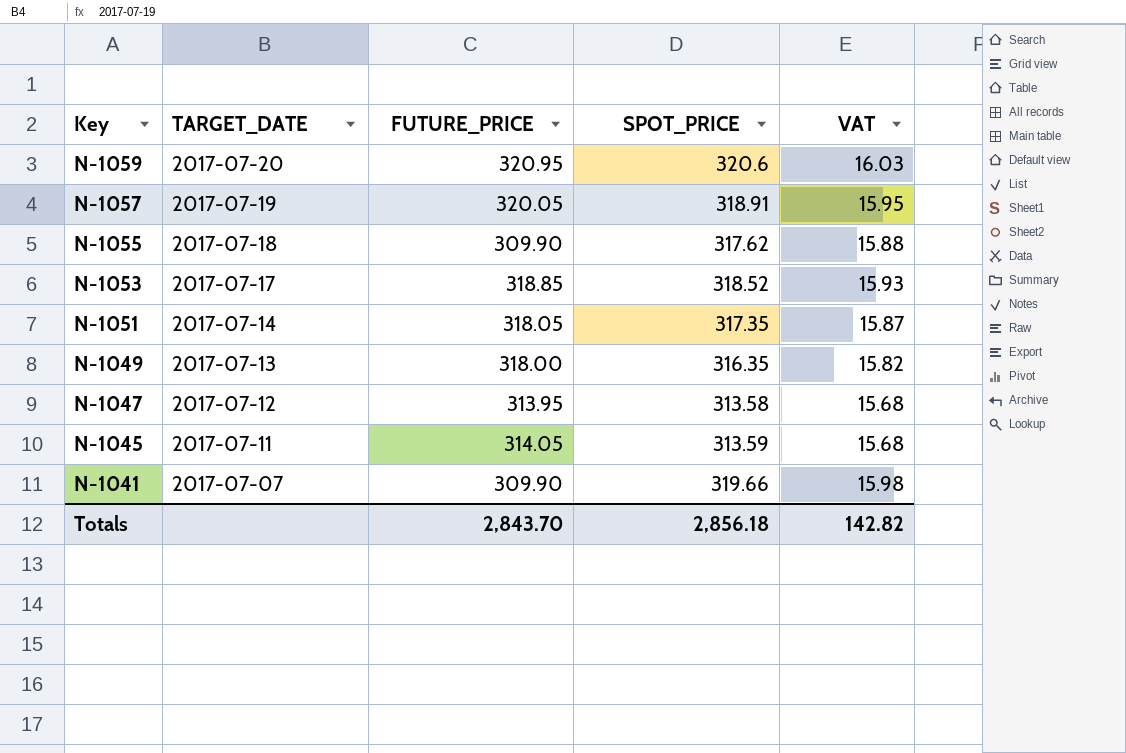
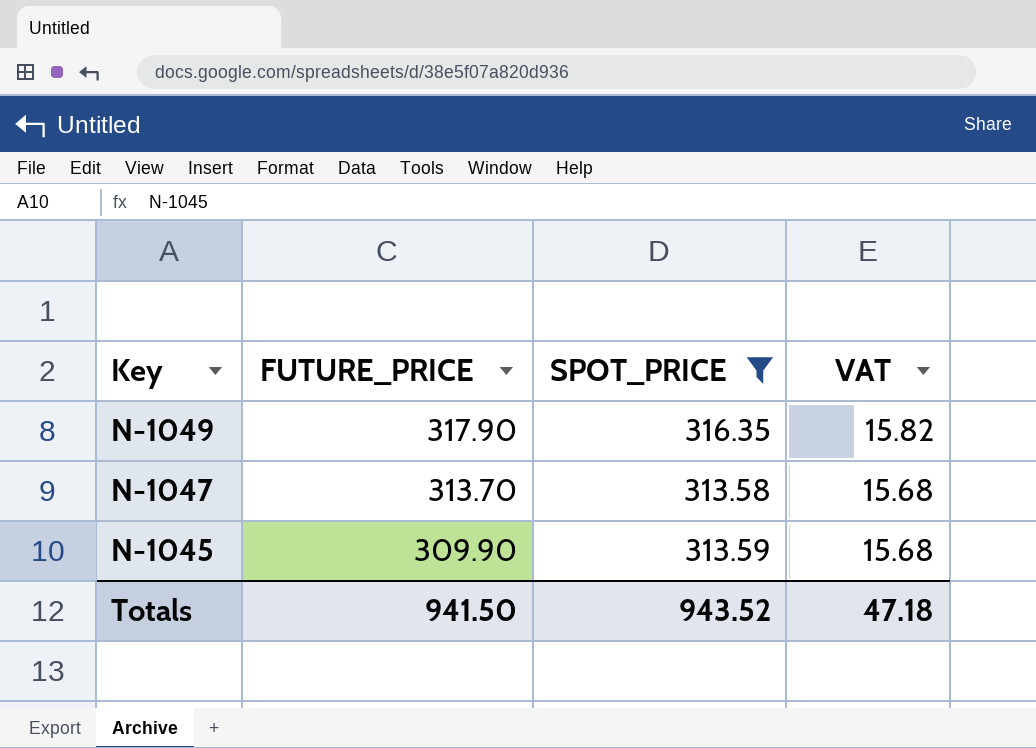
filter: none -> SPOT_PRICE <= 316.35
column TARGET_DATE | position: 2 -> none
N-1049 | FUTURE_PRICE: 318.00 -> 317.90
N-1047 | FUTURE_PRICE: 313.95 -> 313.70
N-1045 | FUTURE_PRICE: 314.05 -> 309.90
Totals | FUTURE_PRICE: 2,843.70 -> 941.50
Totals | SPOT_PRICE: 2,856.18 -> 943.52
Totals | VAT: 142.82 -> 47.18

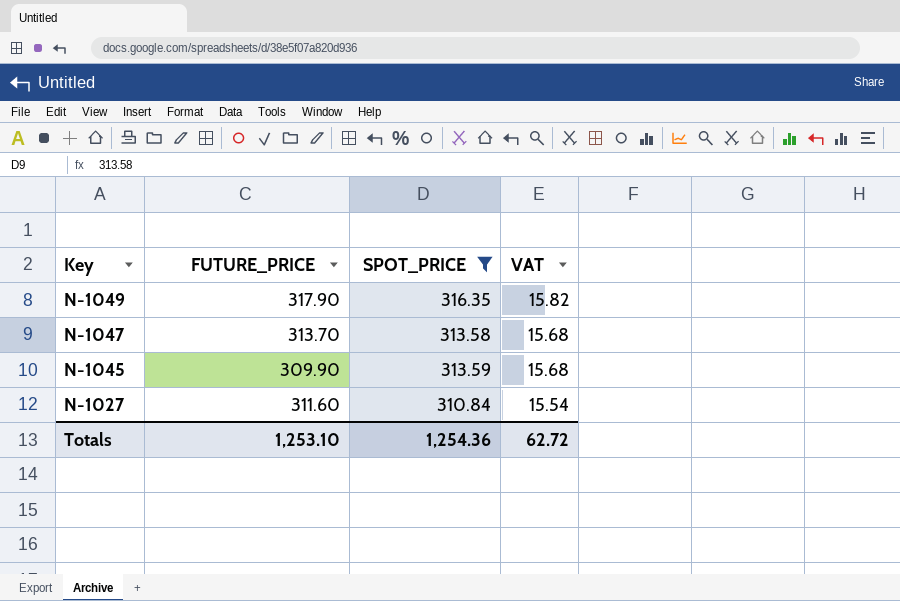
row N-1027: none -> 311.60 | 310.84 | 15.54
Totals | FUTURE_PRICE: 941.50 -> 1,253.10
Totals | SPOT_PRICE: 943.52 -> 1,254.36
Totals | VAT: 47.18 -> 62.72

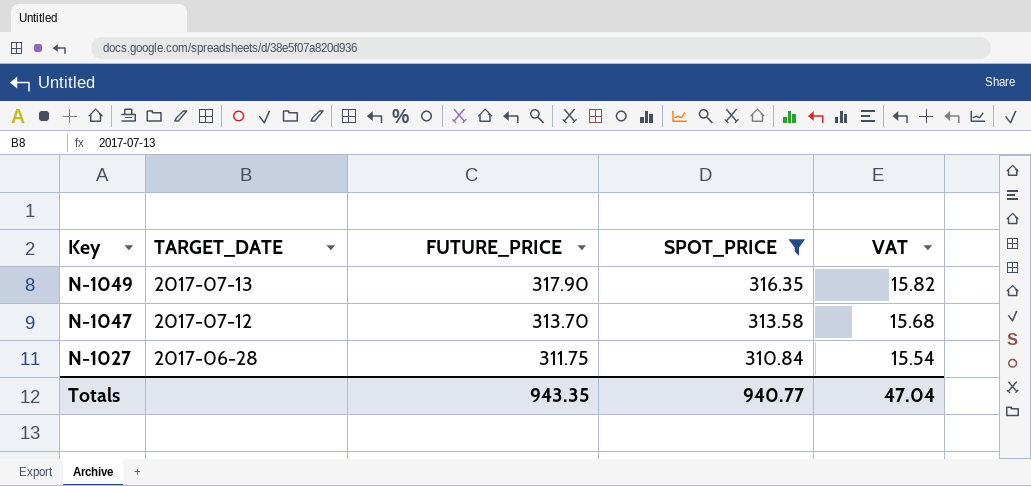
column TARGET_DATE | position: none -> 2
row N-1045: 309.90 | 313.59 | 15.68 -> none
N-1027 | FUTURE_PRICE: 311.60 -> 311.75
Totals | FUTURE_PRICE: 1,253.10 -> 943.35
Totals | SPOT_PRICE: 1,254.36 -> 940.77
Totals | VAT: 62.72 -> 47.04

